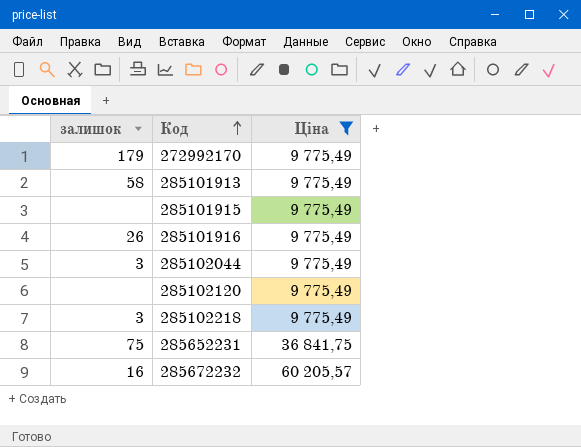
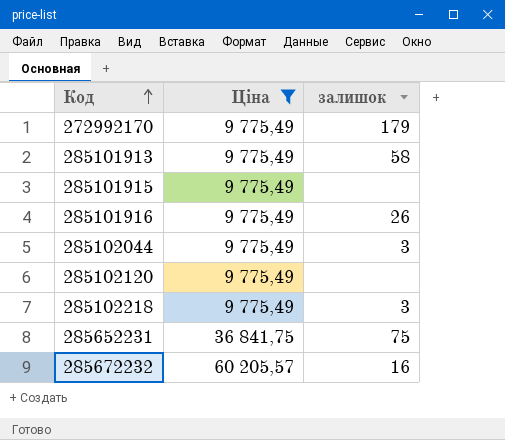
column залишок | position: 1 -> 3

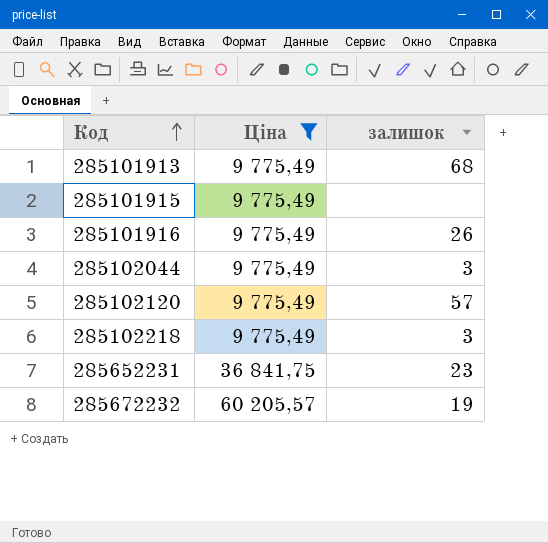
row 272992170: 9 775,49 | 179 -> none
285101913 | залишок: 58 -> 68
285102120 | залишок: none -> 57
285652231 | залишок: 75 -> 23
285672232 | залишок: 16 -> 19

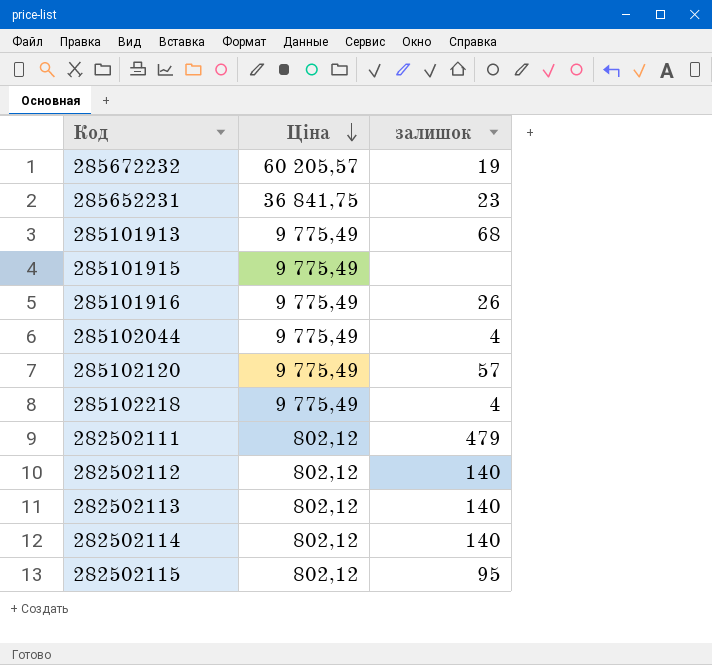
filter: Ціна != 802,12 -> none
row order: Код ascending -> Ціна descending
285102044 | залишок: 3 -> 4
285102218 | залишок: 3 -> 4

